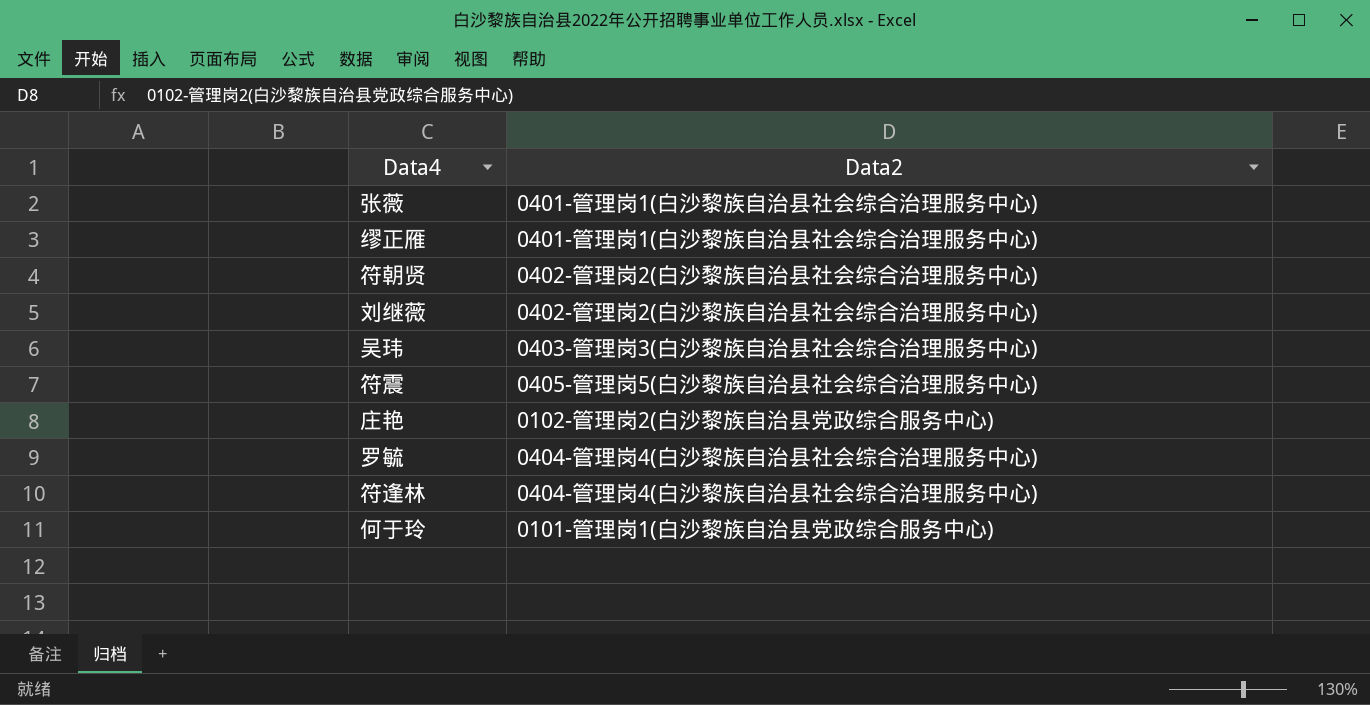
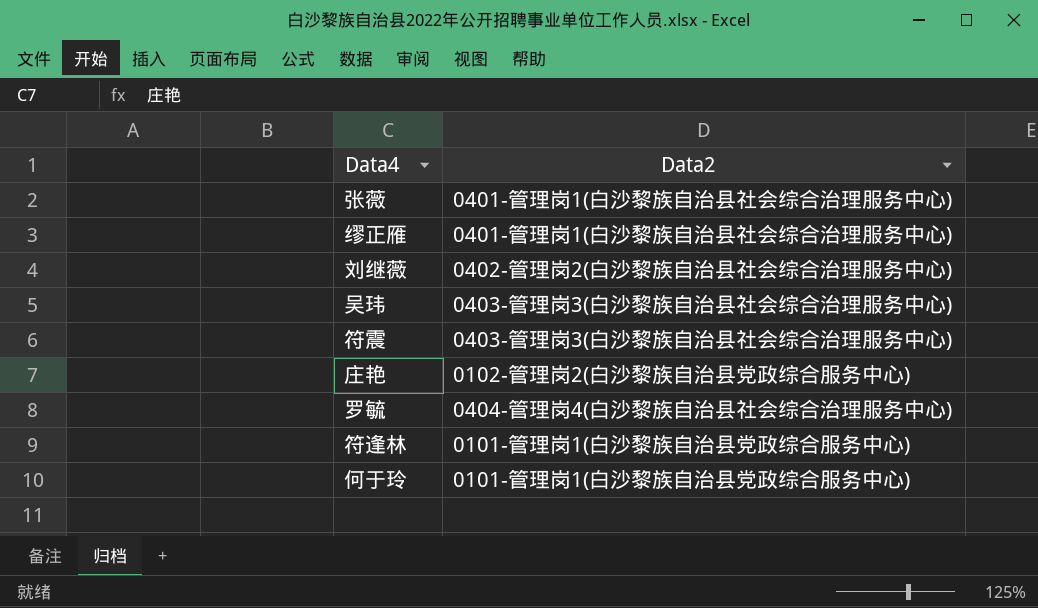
row 符朝贤: 0402-管理岗2(白沙黎族自治县社会综合治理服务中心) -> none
符震 | Data2: 0405-管理岗5(白沙黎族自治县社会综合治理服务中心) -> 0403-管理岗3(白沙黎族自治县社会综合治理服务中心)
符逢林 | Data2: 0404-管理岗4(白沙黎族自治县社会综合治理服务中心) -> 0101-管理岗1(白沙黎族自治县党政综合服务中心)

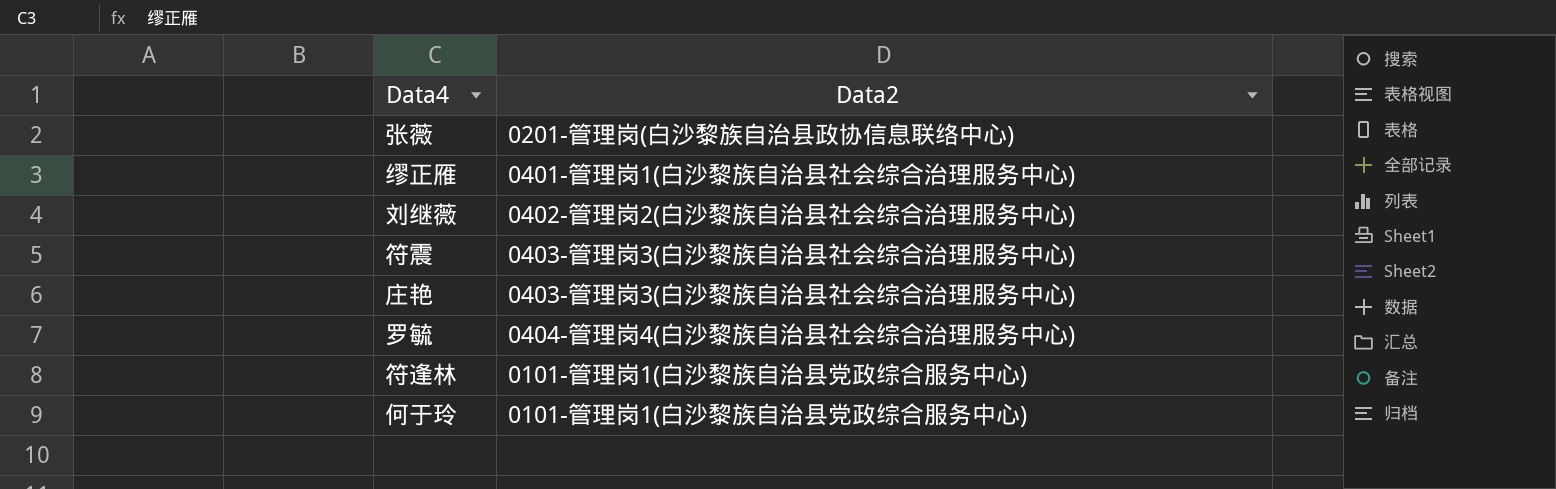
row 吴玮: 0403-管理岗3(白沙黎族自治县社会综合治理服务中心) -> none
张薇 | Data2: 0401-管理岗1(白沙黎族自治县社会综合治理服务中心) -> 0201-管理岗(白沙黎族自治县政协信息联络中心)
庄艳 | Data2: 0102-管理岗2(白沙黎族自治县党政综合服务中心) -> 0403-管理岗3(白沙黎族自治县社会综合治理服务中心)

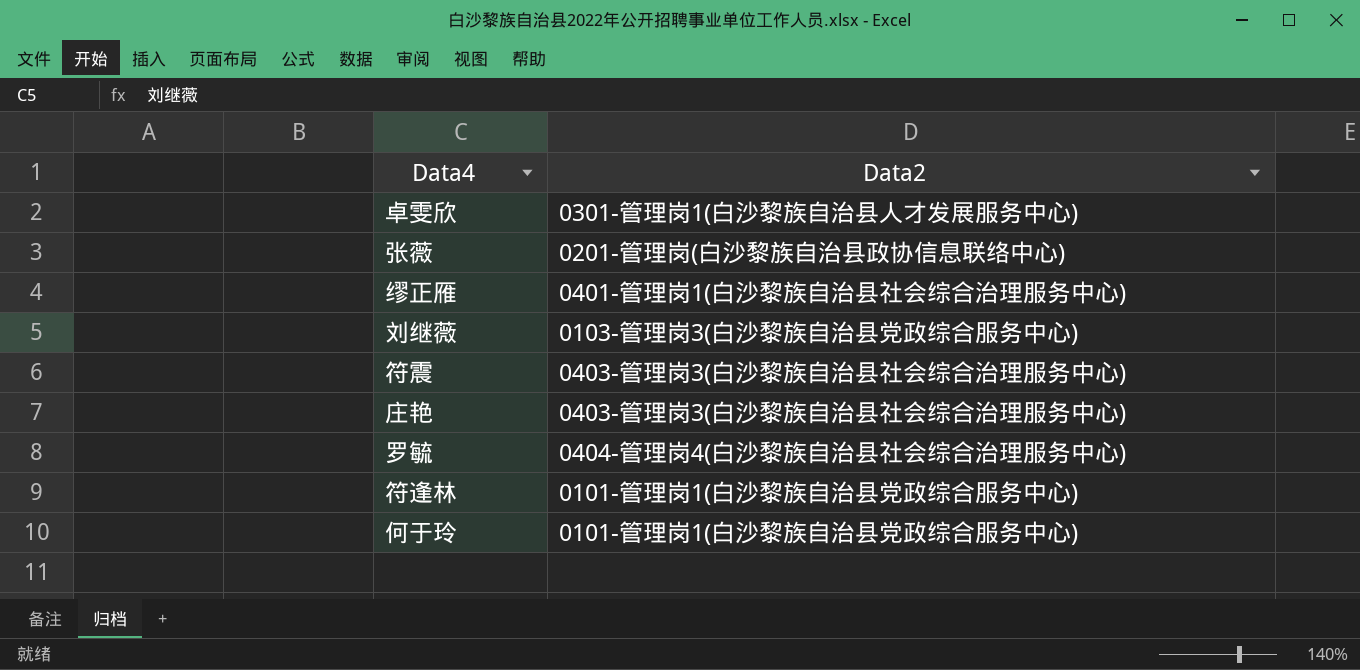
row 卓雯欣: none -> 0301-管理岗1(白沙黎族自治县人才发展服务中心)
刘继薇 | Data2: 0402-管理岗2(白沙黎族自治县社会综合治理服务中心) -> 0103-管理岗3(白沙黎族自治县党政综合服务中心)

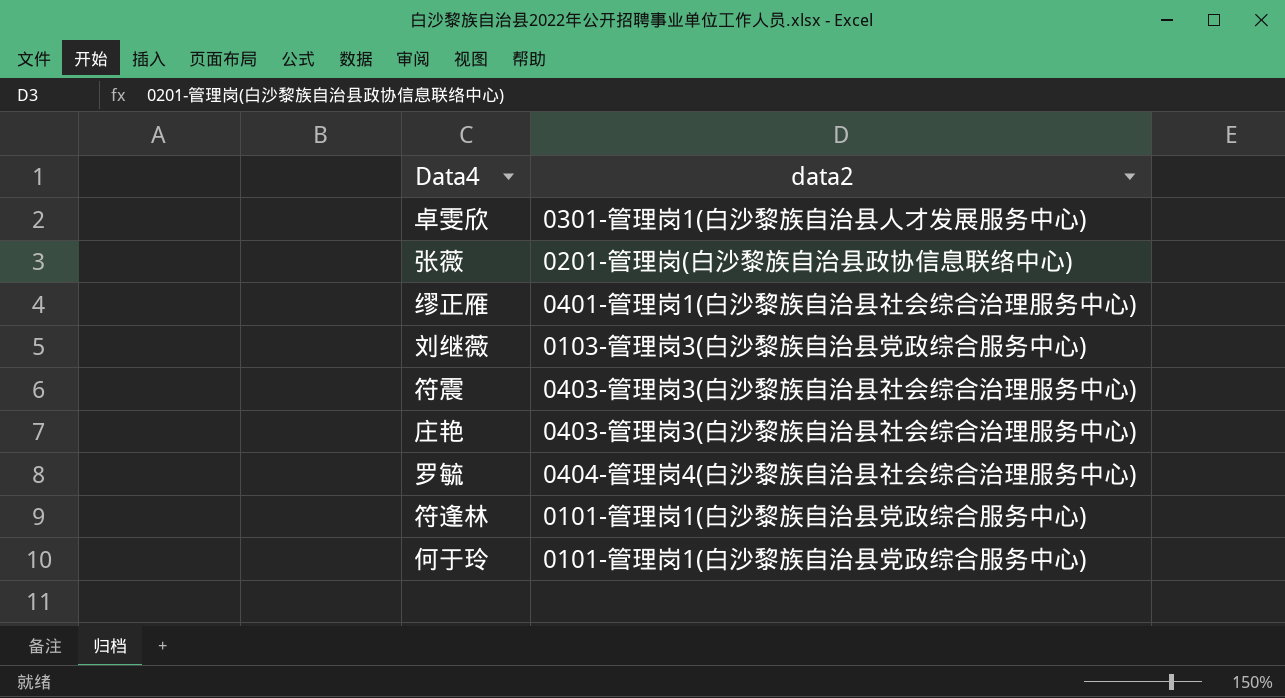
column name: Data2 -> data2

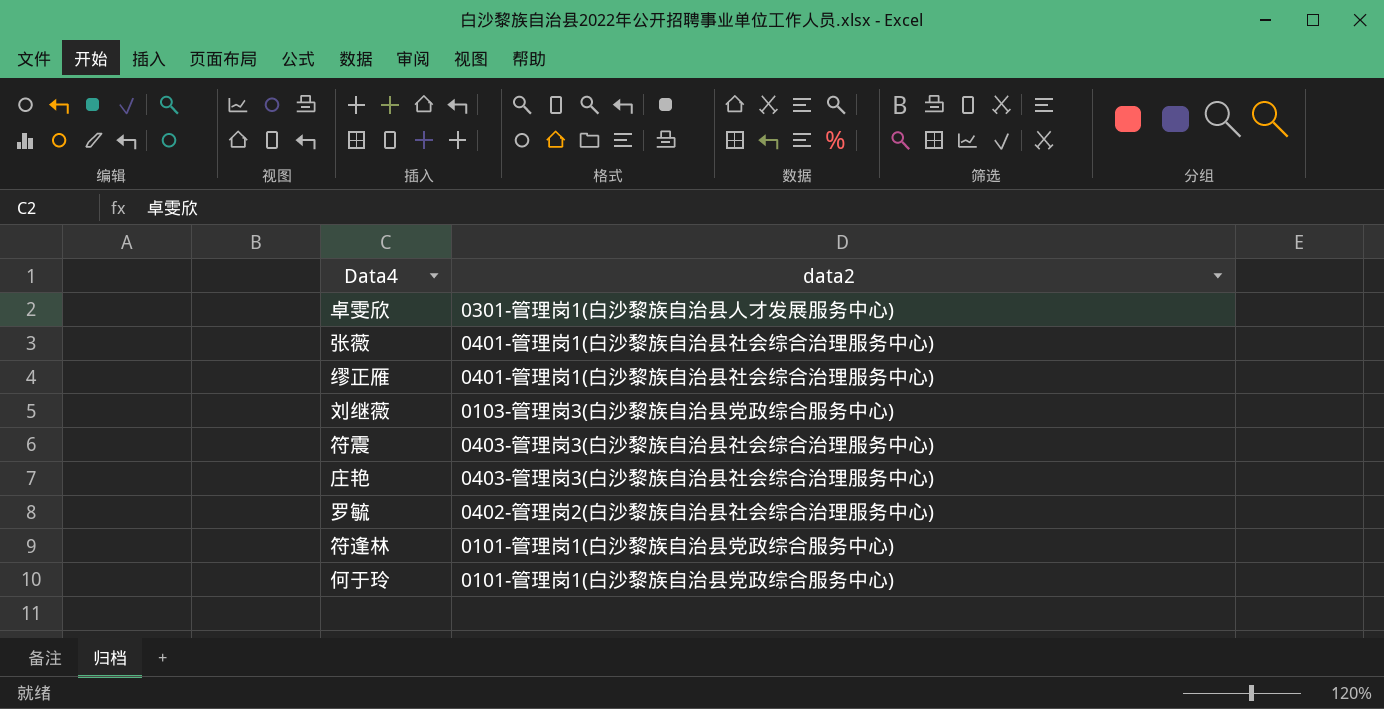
张薇 | data2: 0201-管理岗(白沙黎族自治县政协信息联络中心) -> 0401-管理岗1(白沙黎族自治县社会综合治理服务中心)
罗毓 | data2: 0404-管理岗4(白沙黎族自治县社会综合治理服务中心) -> 0402-管理岗2(白沙黎族自治县社会综合治理服务中心)

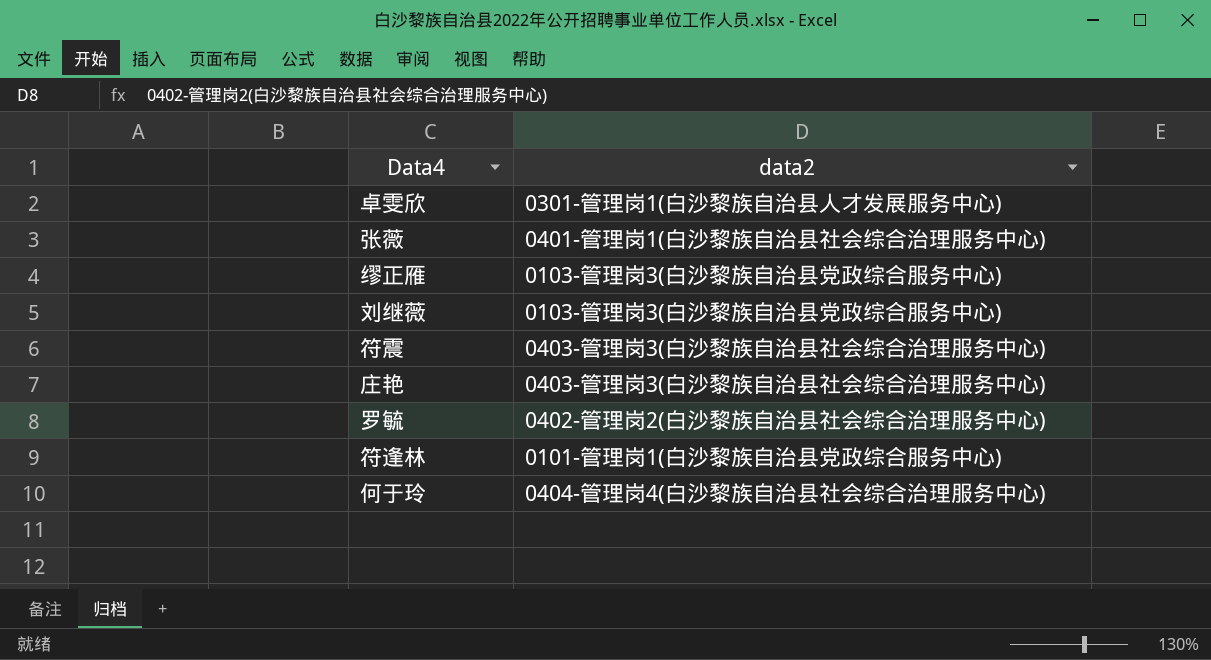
缪正雁 | data2: 0401-管理岗1(白沙黎族自治县社会综合治理服务中心) -> 0103-管理岗3(白沙黎族自治县党政综合服务中心)
何于玲 | data2: 0101-管理岗1(白沙黎族自治县党政综合服务中心) -> 0404-管理岗4(白沙黎族自治县社会综合治理服务中心)

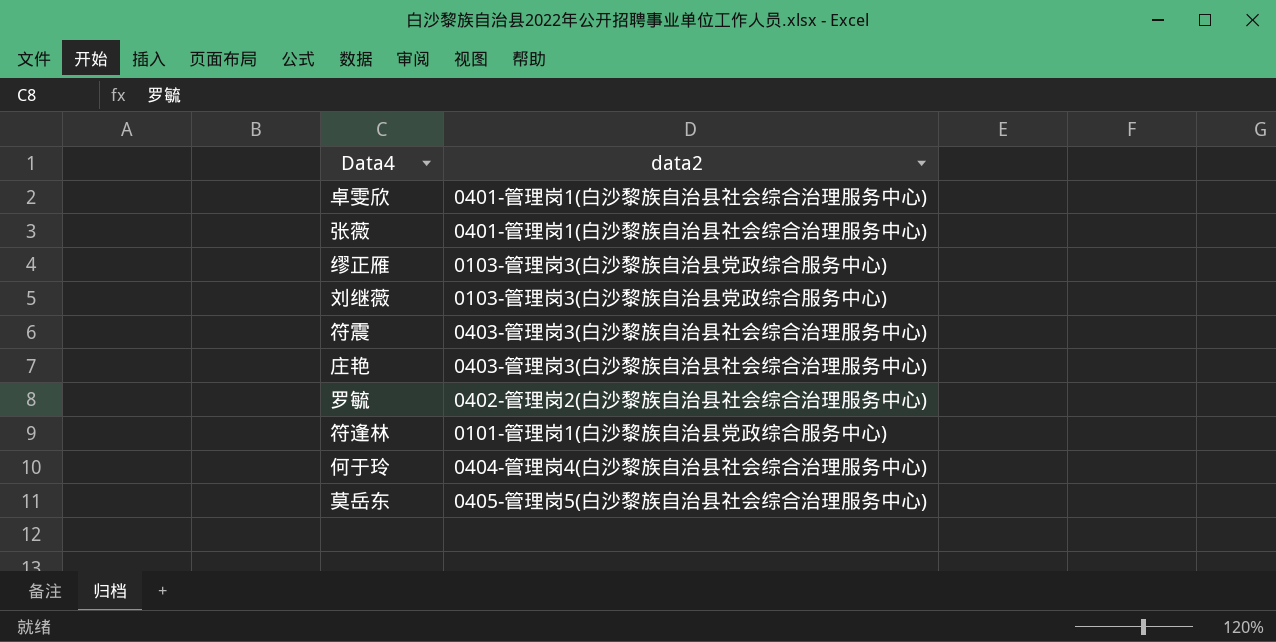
卓雯欣 | data2: 0301-管理岗1(白沙黎族自治县人才发展服务中心) -> 0401-管理岗1(白沙黎族自治县社会综合治理服务中心)
row 莫岳东: none -> 0405-管理岗5(白沙黎族自治县社会综合治理服务中心)

